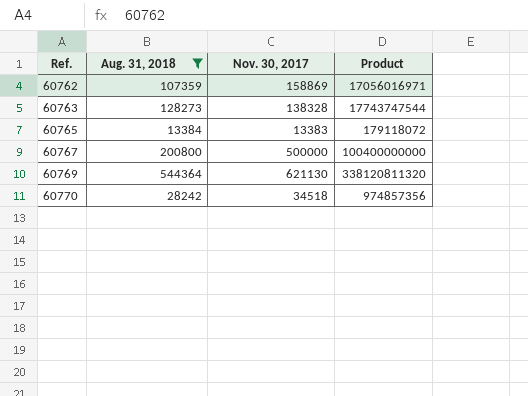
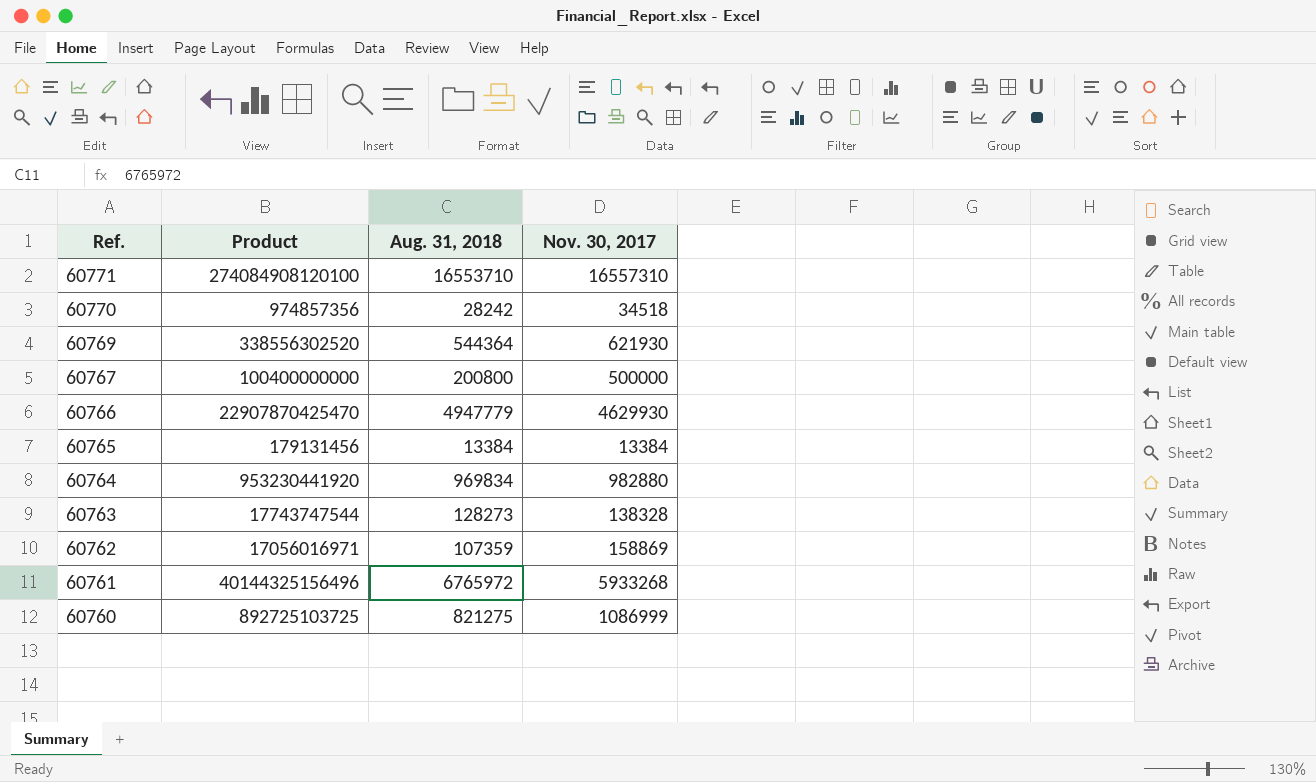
filter: Aug. 31, 2018 <= 544364 -> none
row order: Ref. ascending -> Ref. descending
column Product | position: 4 -> 2
60769 | Product: 338120811320 -> 338556302520
60769 | Nov. 30, 2017: 621130 -> 621930
60765 | Product: 179118072 -> 179131456
60765 | Nov. 30, 2017: 13383 -> 13384

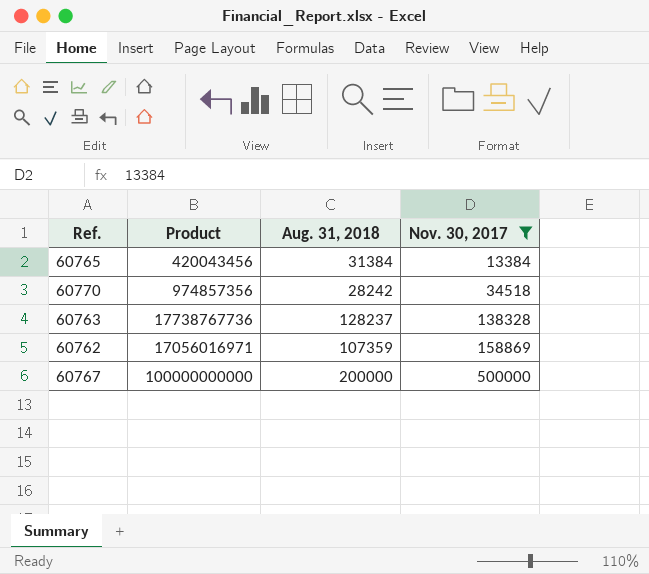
filter: none -> Nov. 30, 2017 <= 500000
row order: Ref. descending -> Nov. 30, 2017 ascending
60765 | Product: 179131456 -> 420043456
60765 | Aug. 31, 2018: 13384 -> 31384
60763 | Product: 17743747544 -> 17738767736
60763 | Aug. 31, 2018: 128273 -> 128237
60767 | Product: 100400000000 -> 100000000000
60767 | Aug. 31, 2018: 200800 -> 200000

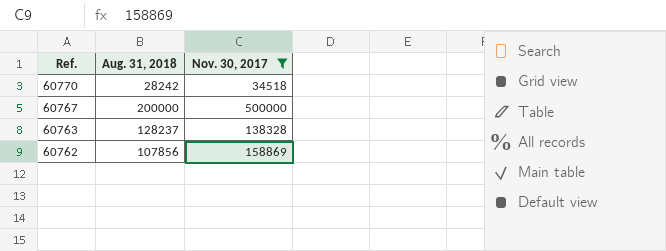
row order: Nov. 30, 2017 ascending -> Ref. descending
column Product | formula: [Aug. 31, 2018] * [Nov. 30, 2017] -> none
row 60765: 420043456 | 31384 | 13384 -> none
60762 | Aug. 31, 2018: 107359 -> 107856

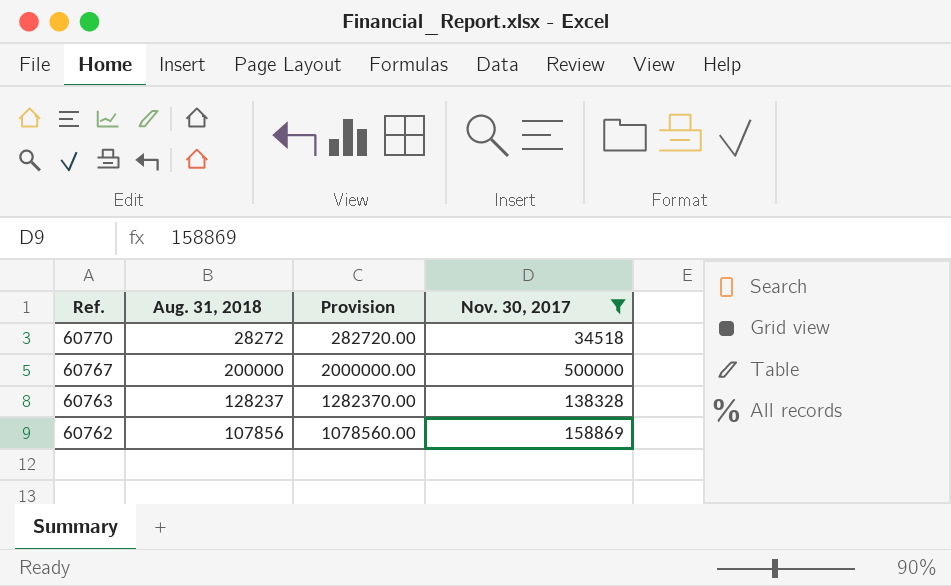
column Provision | formula: none -> [Aug. 31, 2018] * 10
60770 | Aug. 31, 2018: 28242 -> 28272

